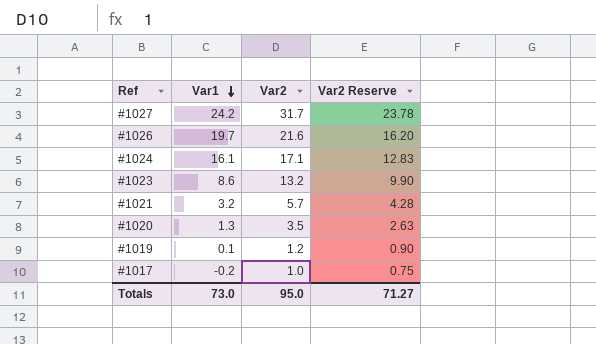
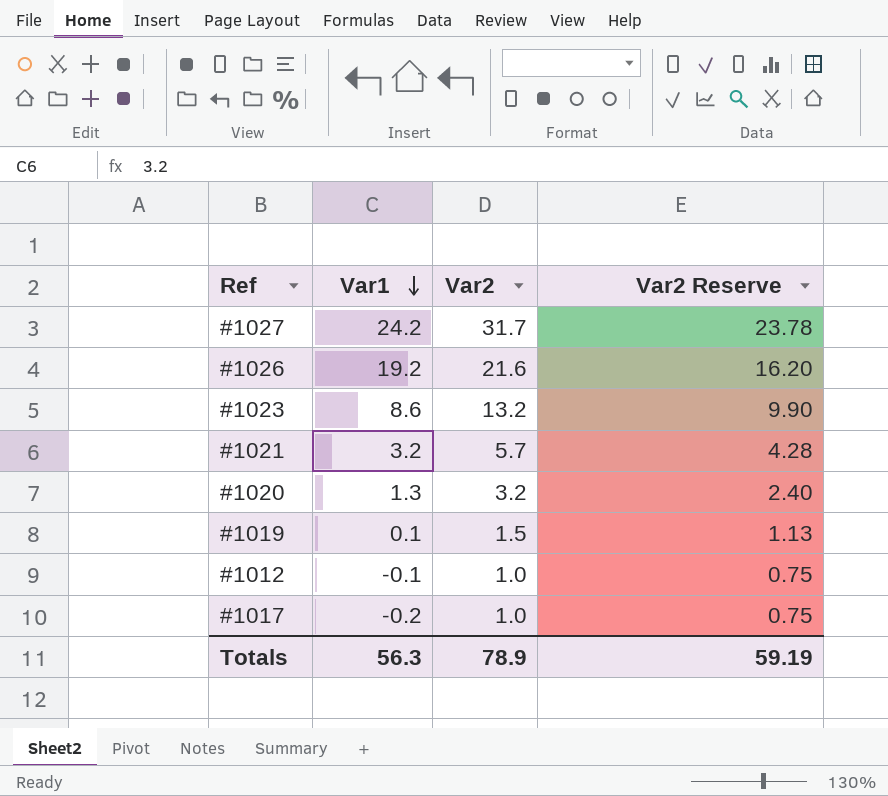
row #1024: 16.1 | 17.1 | 12.83 -> none
#1026 | Var1: 19.7 -> 19.2
#1020 | Var2: 3.5 -> 3.2
#1020 | Var2 Reserve: 2.63 -> 2.40
#1019 | Var2: 1.2 -> 1.5
#1019 | Var2 Reserve: 0.90 -> 1.13
row #1012: none -> -0.1 | 1.0 | 0.75
Totals | Var1: 73.0 -> 56.3
Totals | Var2: 95.0 -> 78.9
Totals | Var2 Reserve: 71.27 -> 59.19

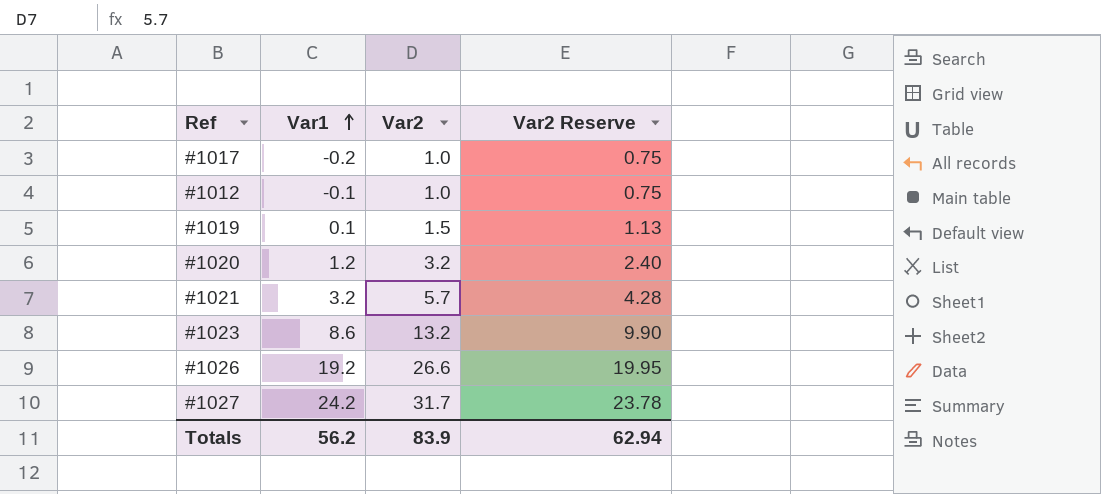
row order: Var1 descending -> Var1 ascending
#1020 | Var1: 1.3 -> 1.2
#1026 | Var2: 21.6 -> 26.6
#1026 | Var2 Reserve: 16.20 -> 19.95
Totals | Var1: 56.3 -> 56.2
Totals | Var2: 78.9 -> 83.9
Totals | Var2 Reserve: 59.19 -> 62.94

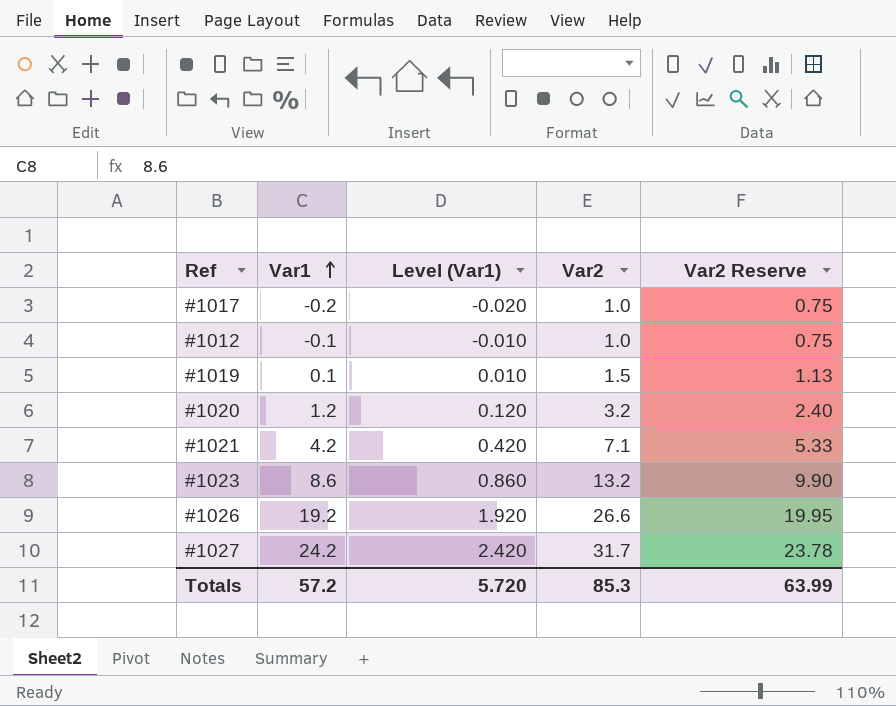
column Level (Var1) | formula: none -> [Var1] * 0.1
#1021 | Var1: 3.2 -> 4.2
#1021 | Var2: 5.7 -> 7.1
#1021 | Var2 Reserve: 4.28 -> 5.33
Totals | Var1: 56.2 -> 57.2
Totals | Var2: 83.9 -> 85.3
Totals | Var2 Reserve: 62.94 -> 63.99

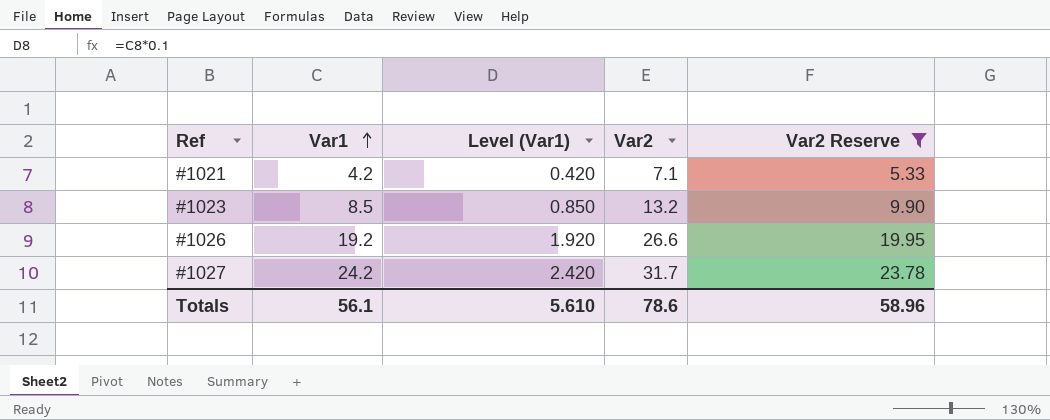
filter: none -> Var2 Reserve >= 5.33
#1023 | Var1: 8.6 -> 8.5
#1023 | Level (Var1): 0.860 -> 0.850
Totals | Var1: 57.2 -> 56.1
Totals | Level (Var1): 5.720 -> 5.610
Totals | Var2: 85.3 -> 78.6
Totals | Var2 Reserve: 63.99 -> 58.96

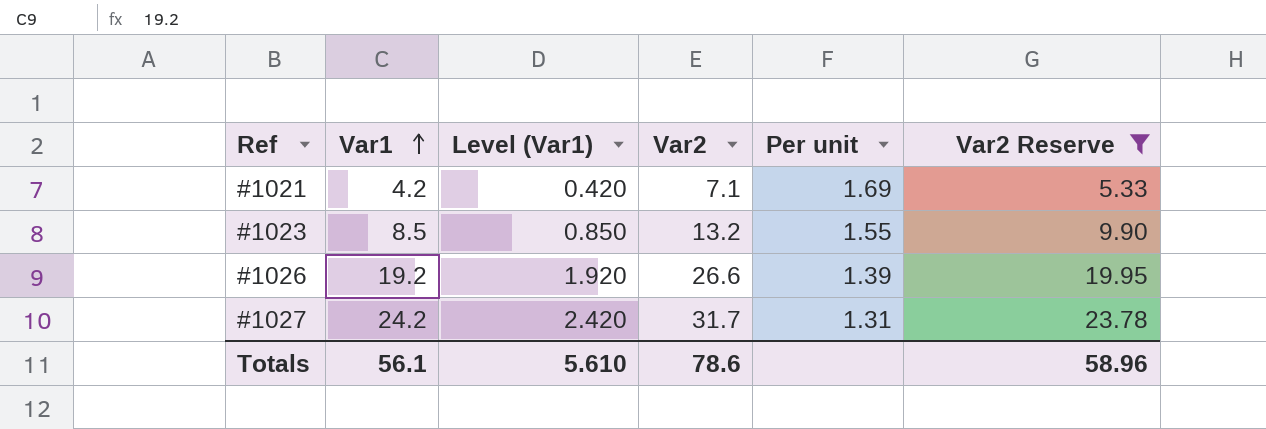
column Per unit | formula: none -> [Var2] / [Var1]

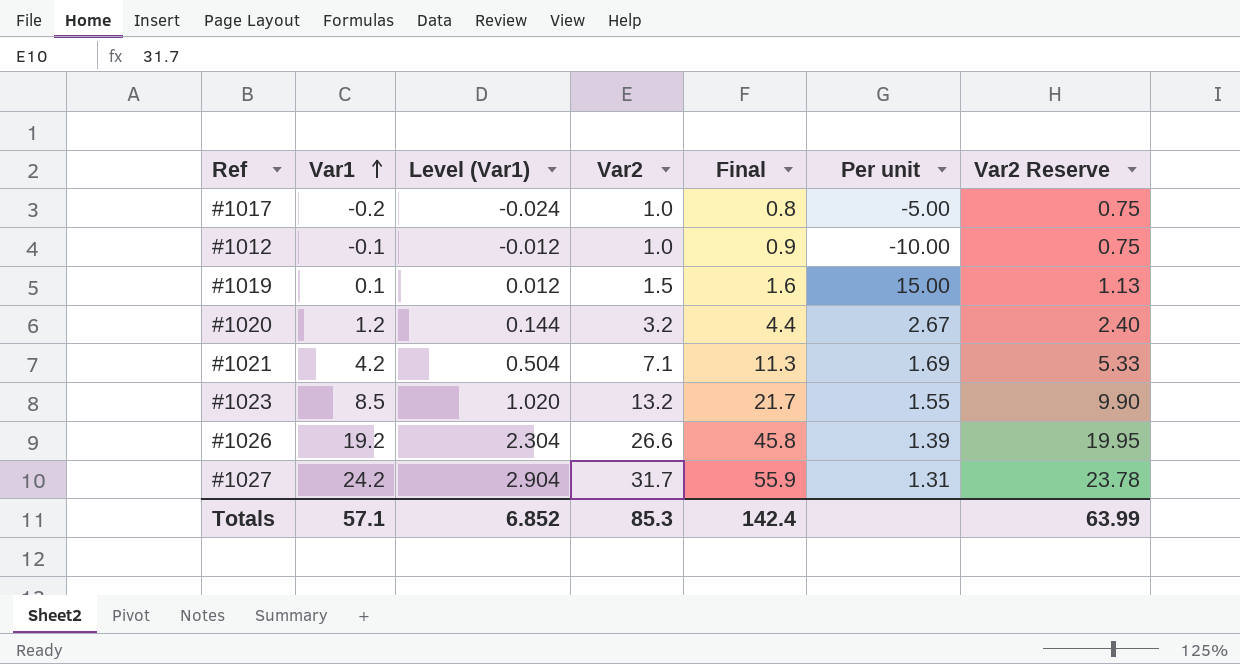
filter: Var2 Reserve >= 5.33 -> none
column Level (Var1) | formula: [Var1] * 0.1 -> [Var1] * 0.12
column Final | formula: none -> [Var1] + [Var2]
Totals | Var1: 56.1 -> 57.1
Totals | Level (Var1): 5.610 -> 6.852
Totals | Var2: 78.6 -> 85.3
Totals | Var2 Reserve: 58.96 -> 63.99

